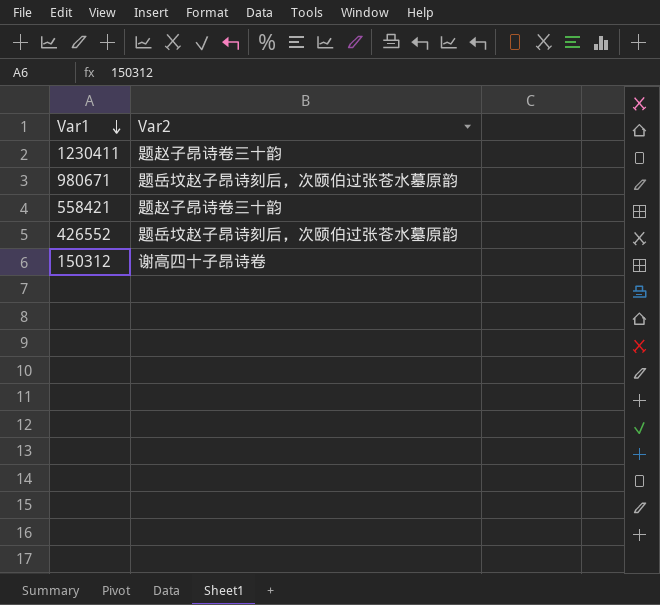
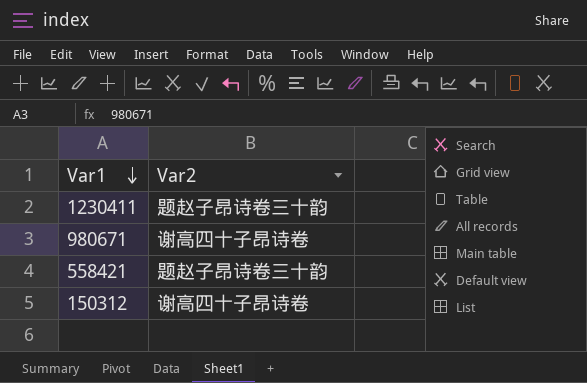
row 426552: 题岳坟赵子昂诗刻后，次颐伯过张苍水墓原韵 -> none
980671 | Var2: 题岳坟赵子昂诗刻后，次颐伯过张苍水墓原韵 -> 谢高四十子昂诗卷

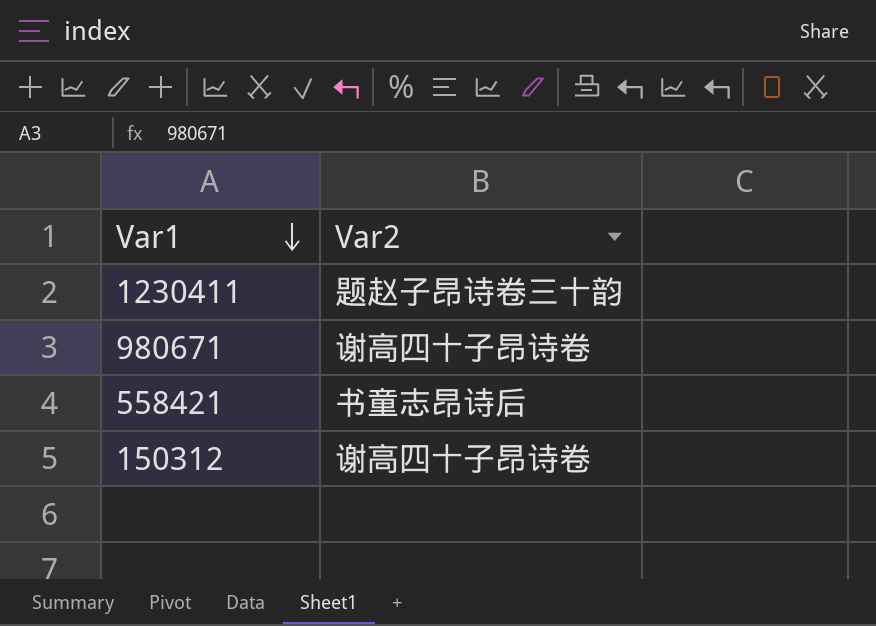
558421 | Var2: 题赵子昂诗卷三十韵 -> 书童志昂诗后

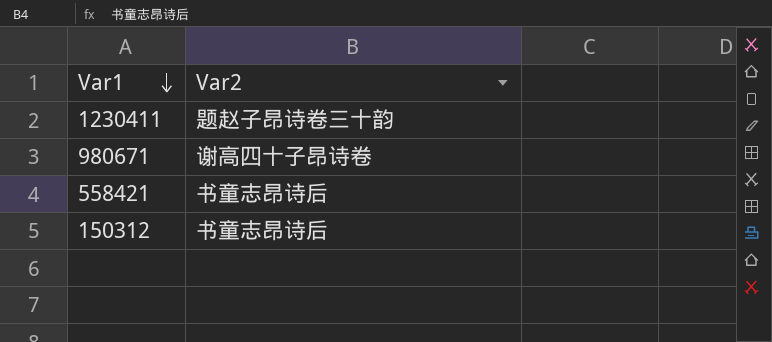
150312 | Var2: 谢高四十子昂诗卷 -> 书童志昂诗后

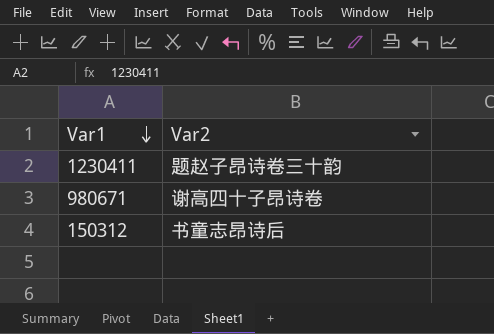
row 558421: 书童志昂诗后 -> none

